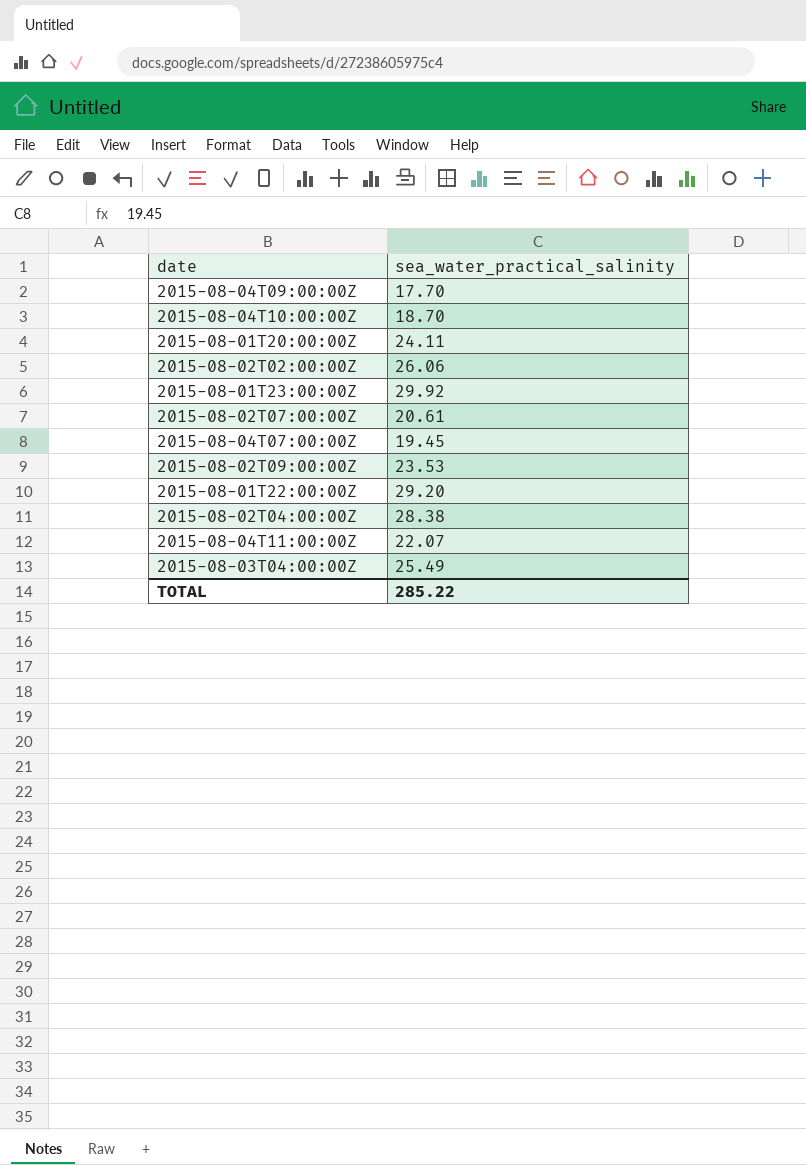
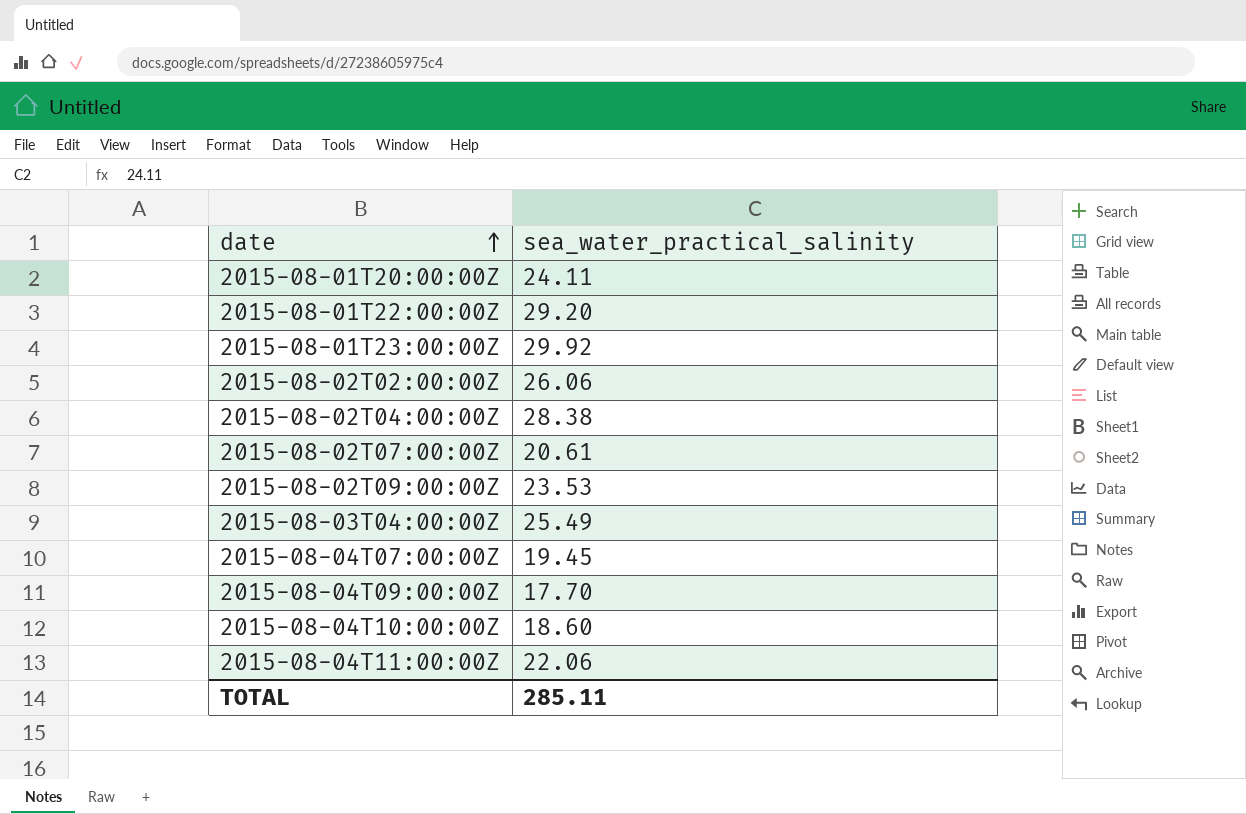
row order: none -> date ascending
2015-08-04T10:00:00Z | sea_water_practical_salinity: 18.70 -> 18.60
2015-08-04T11:00:00Z | sea_water_practical_salinity: 22.07 -> 22.06
TOTAL | sea_water_practical_salinity: 285.22 -> 285.11

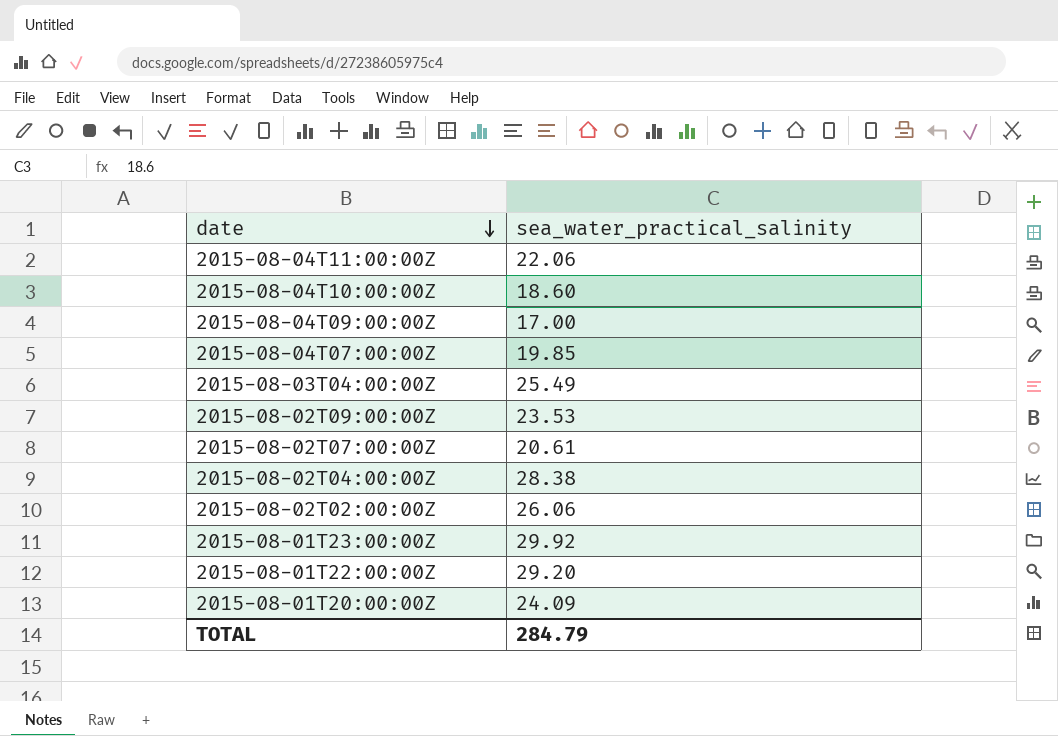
row order: date ascending -> date descending
2015-08-04T09:00:00Z | sea_water_practical_salinity: 17.70 -> 17.00
2015-08-04T07:00:00Z | sea_water_practical_salinity: 19.45 -> 19.85
2015-08-01T20:00:00Z | sea_water_practical_salinity: 24.11 -> 24.09
TOTAL | sea_water_practical_salinity: 285.11 -> 284.79

